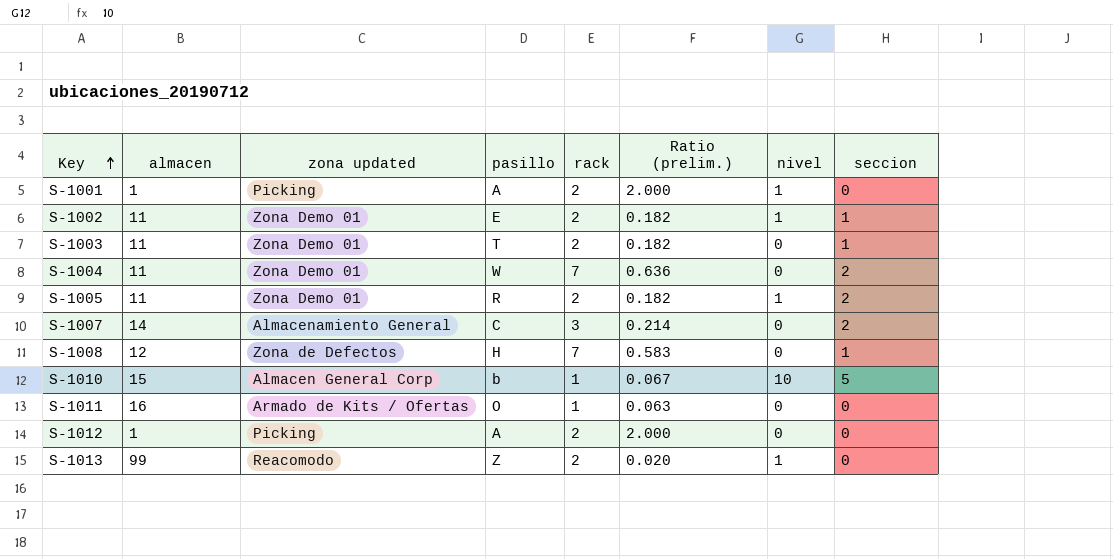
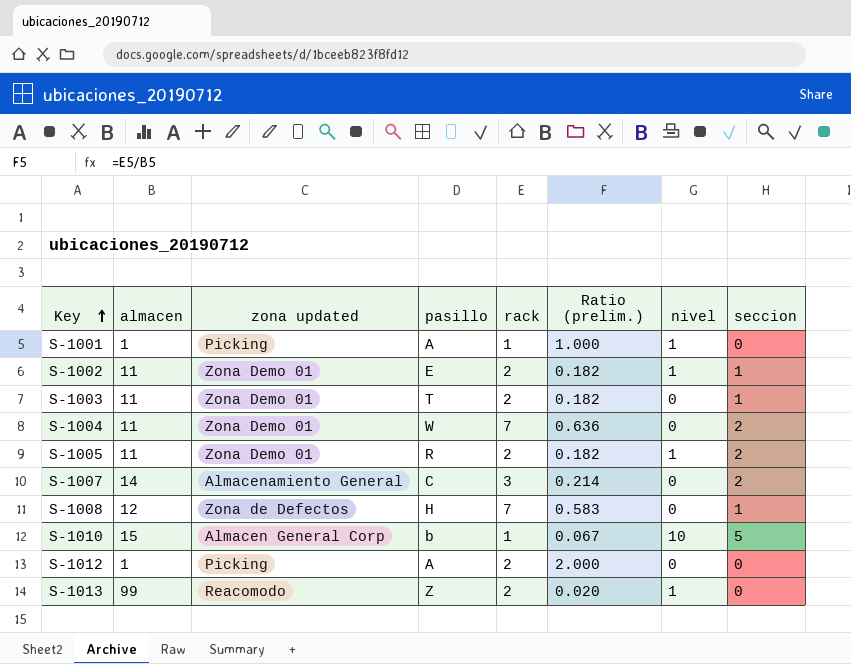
row S-1011: 16 | Armado de Kits / Ofertas | O | 1 | 0.063 | 0 | 0 -> none
S-1001 | rack: 2 -> 1
S-1001 | Ratio (prelim.): 2.000 -> 1.000

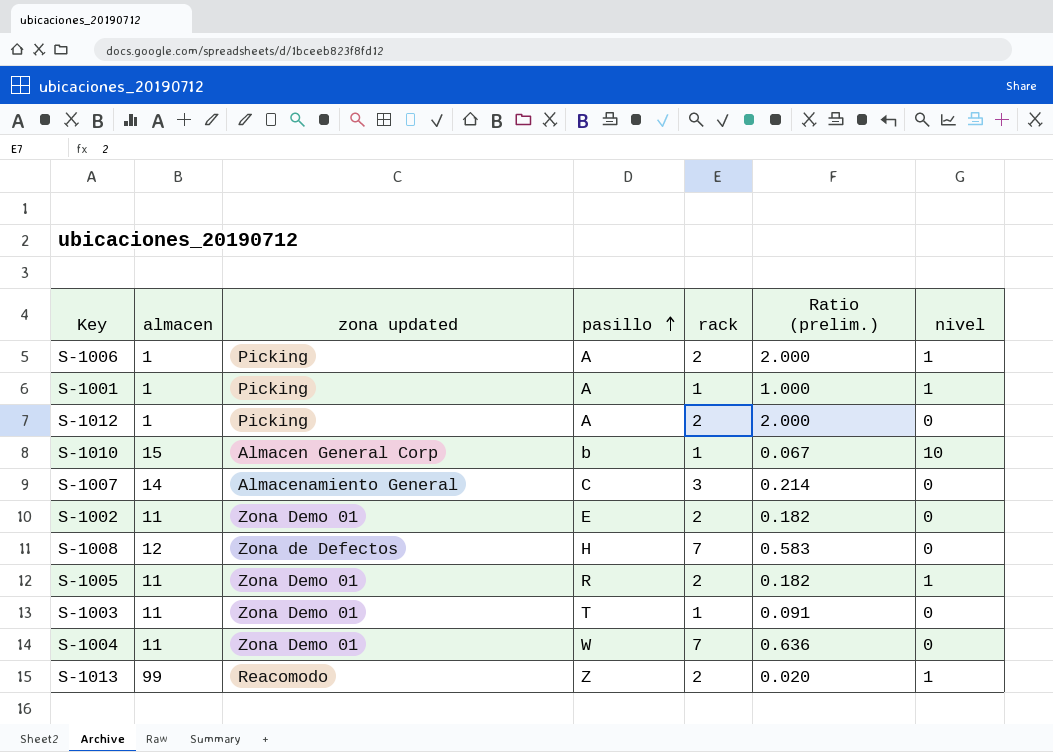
row order: Key ascending -> pasillo ascending
column seccion | position: 8 -> none
row S-1006: none -> 1 | Picking | A | 2 | 2.000 | 1
S-1002 | nivel: 1 -> 0
S-1003 | rack: 2 -> 1
S-1003 | Ratio (prelim.): 0.182 -> 0.091

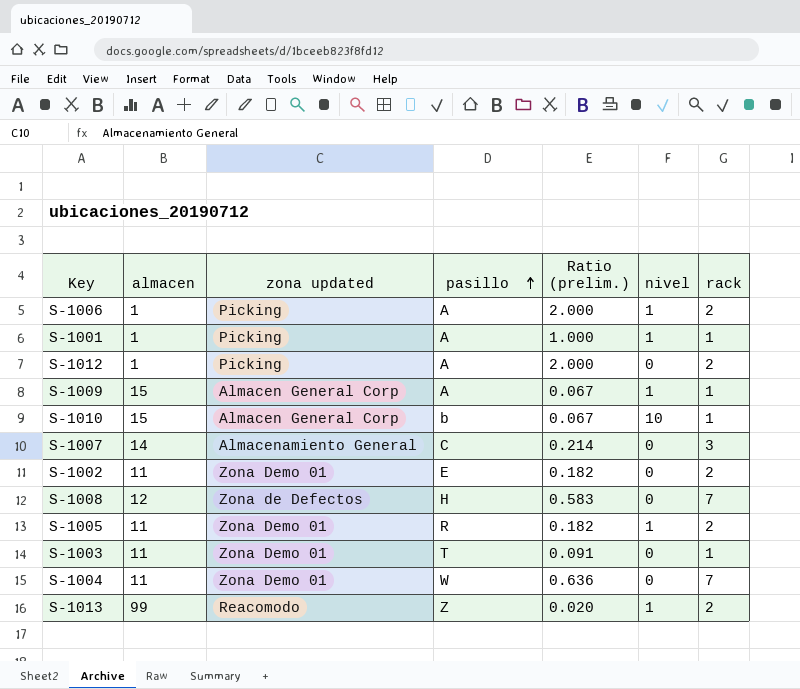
column rack | position: 5 -> 7
row S-1009: none -> 15 | Almacen General Corp | A | 0.067 | 1 | 1

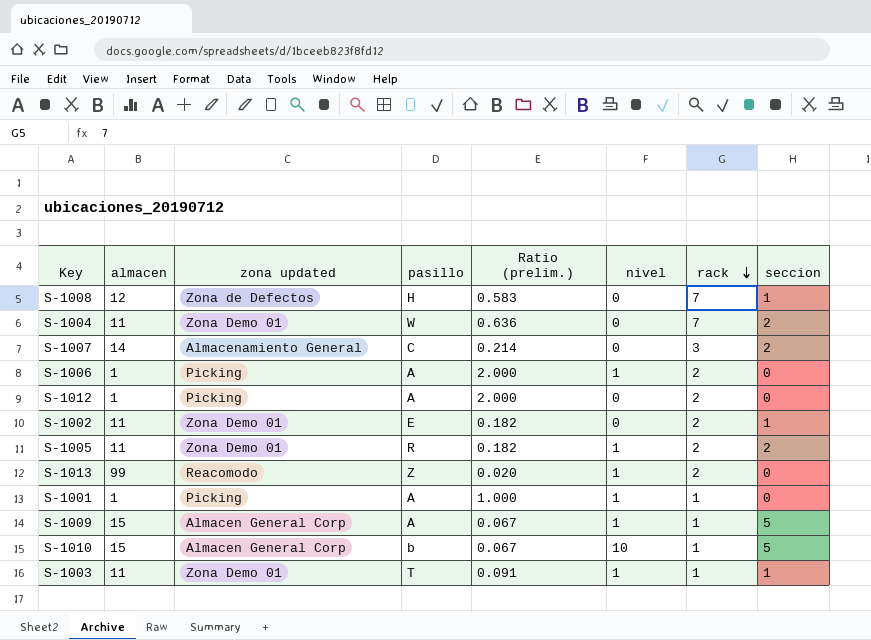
row order: pasillo ascending -> rack descending
column seccion | position: none -> 8
S-1003 | nivel: 0 -> 1

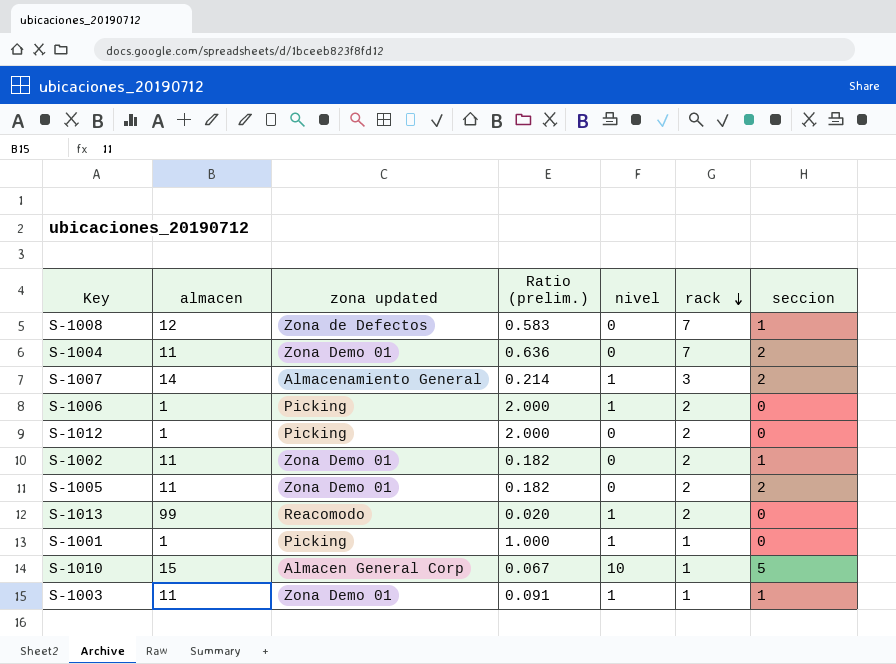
column pasillo | position: 4 -> none
row S-1009: 15 | Almacen General Corp | A | 0.067 | 1 | 1 | 5 -> none
S-1007 | nivel: 0 -> 1
S-1005 | nivel: 1 -> 0

